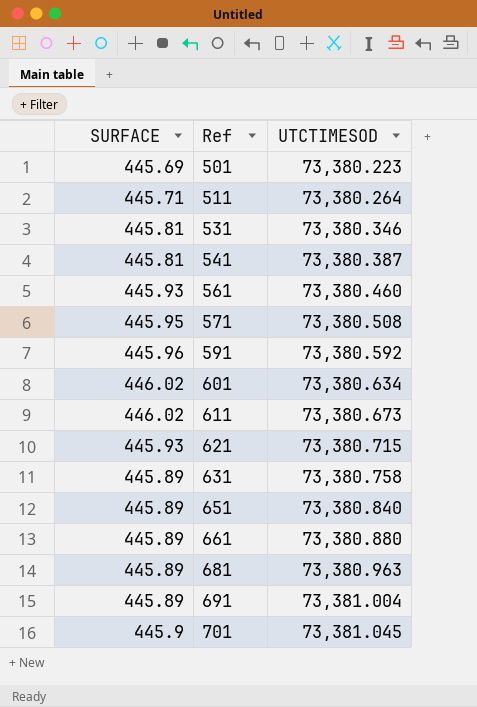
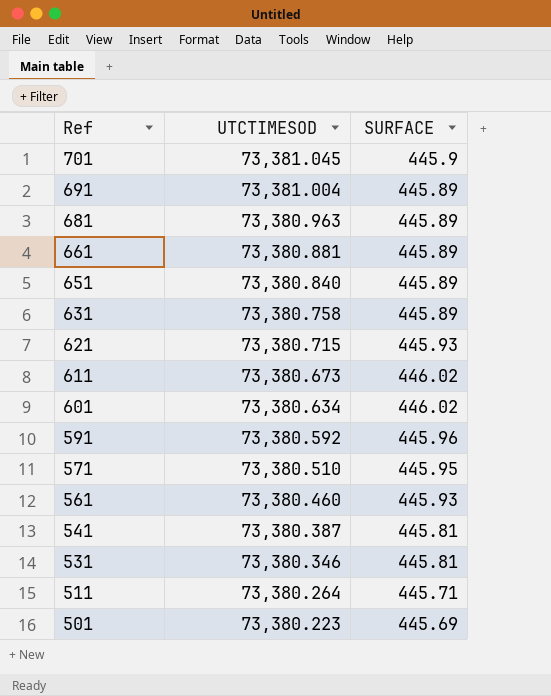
row order: Ref ascending -> Ref descending
column SURFACE | position: 1 -> 3
661 | UTCTIMESOD: 73,380.880 -> 73,380.881
571 | UTCTIMESOD: 73,380.508 -> 73,380.510

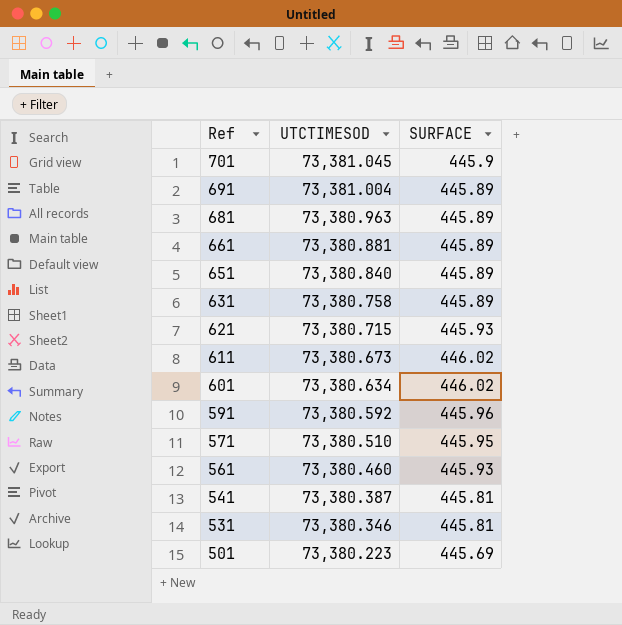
row 511: 73,380.264 | 445.71 -> none

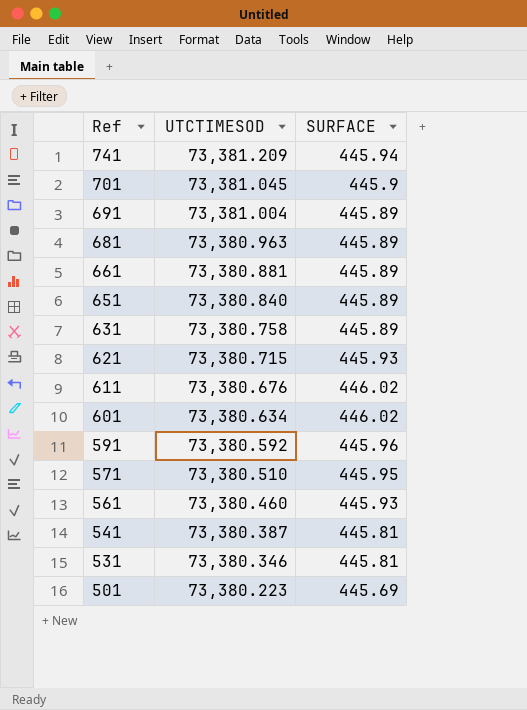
row 741: none -> 73,381.209 | 445.94
611 | UTCTIMESOD: 73,380.673 -> 73,380.676

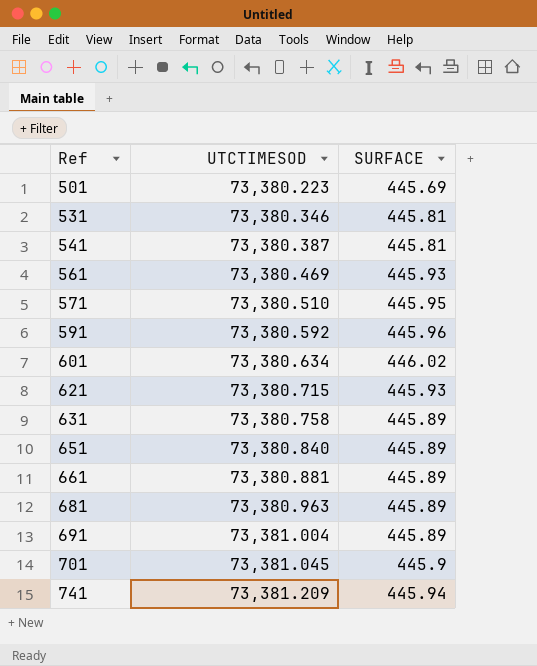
row order: Ref descending -> Ref ascending
row 611: 73,380.676 | 446.02 -> none
561 | UTCTIMESOD: 73,380.460 -> 73,380.469

